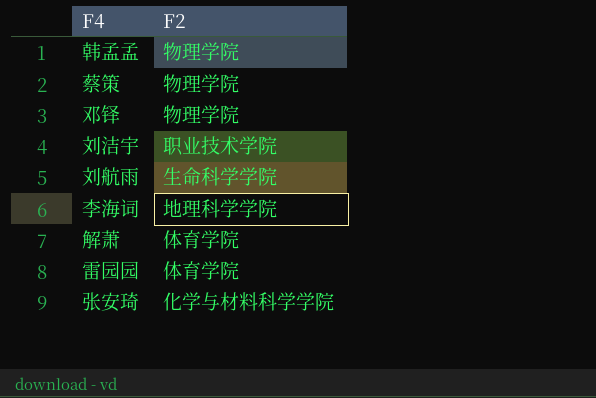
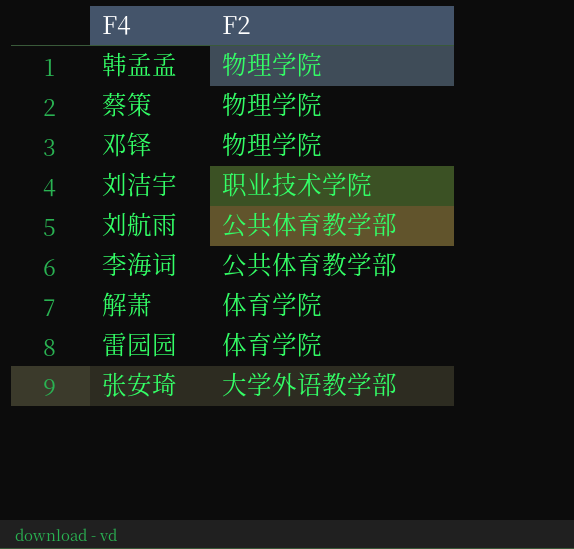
刘航雨 | F2: 生命科学学院 -> 公共体育教学部
李海词 | F2: 地理科学学院 -> 公共体育教学部
张安琦 | F2: 化学与材料科学学院 -> 大学外语教学部

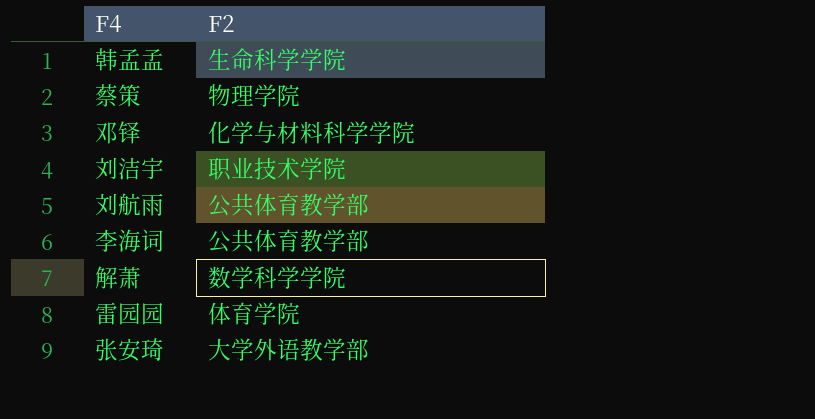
韩孟孟 | F2: 物理学院 -> 生命科学学院
邓铎 | F2: 物理学院 -> 化学与材料科学学院
解萧 | F2: 体育学院 -> 数学科学学院

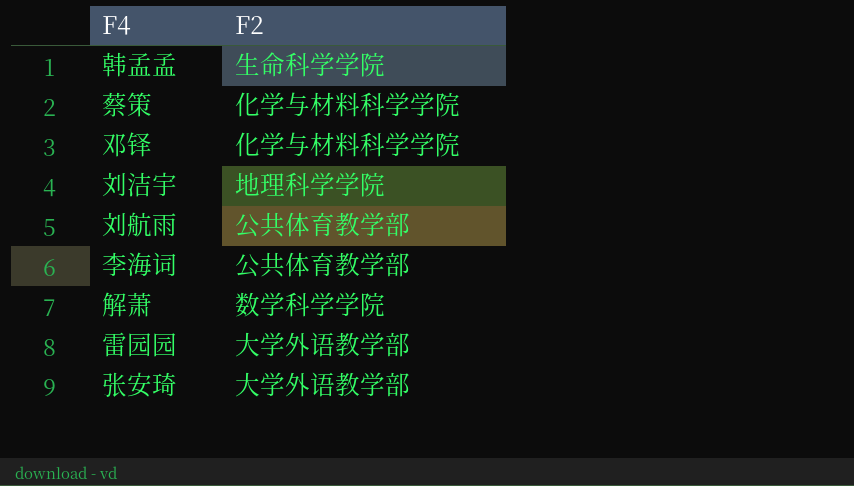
蔡策 | F2: 物理学院 -> 化学与材料科学学院
刘洁宇 | F2: 职业技术学院 -> 地理科学学院
雷园园 | F2: 体育学院 -> 大学外语教学部

